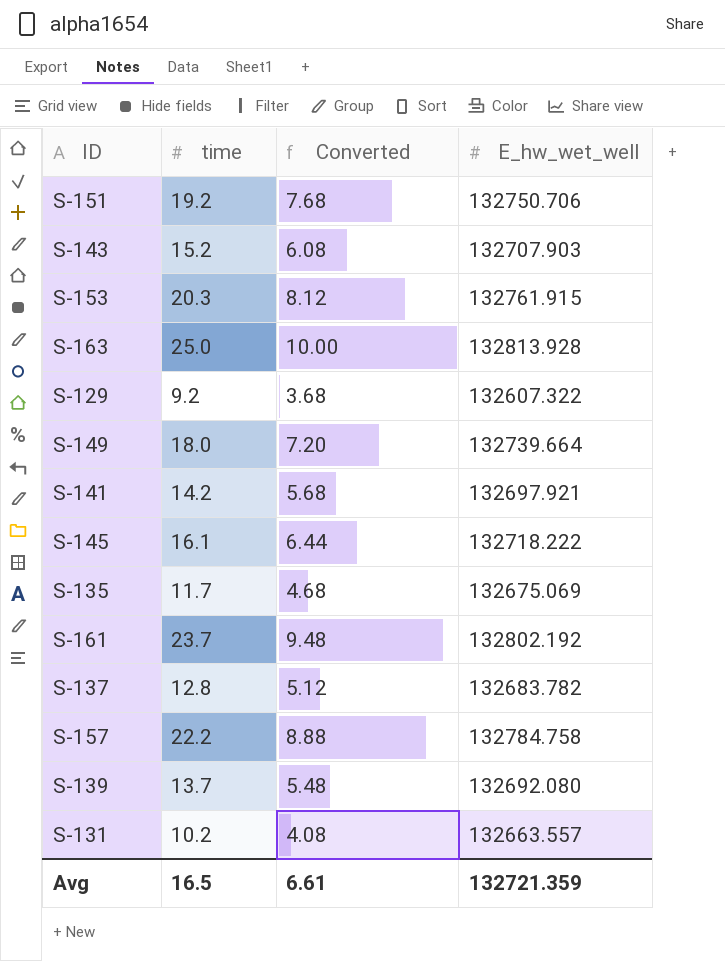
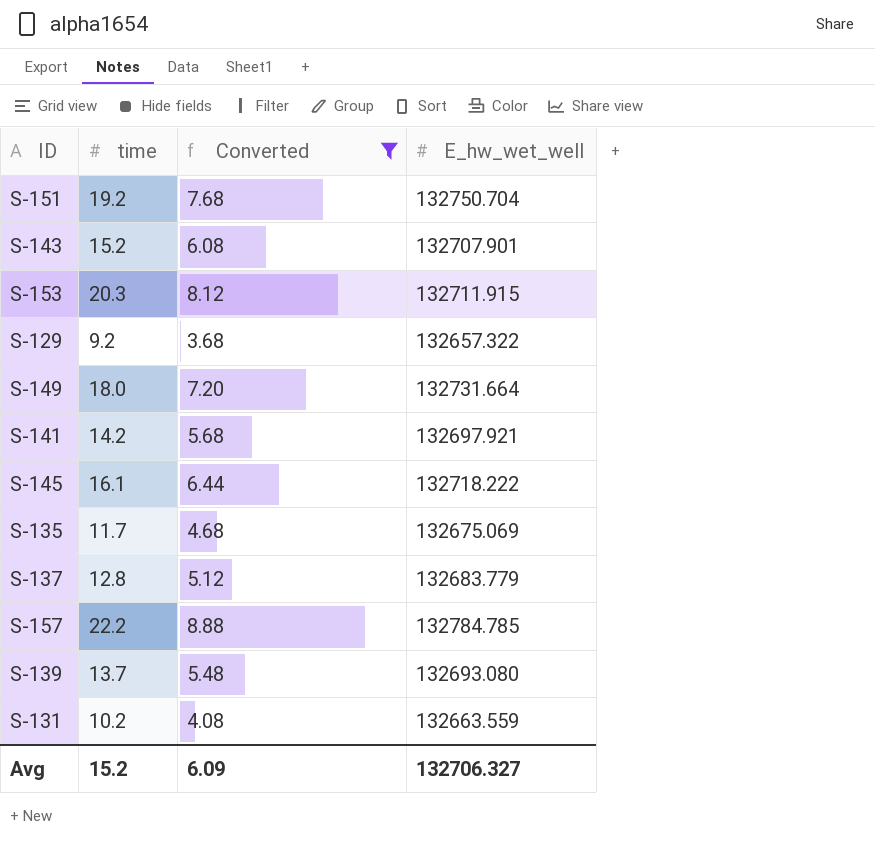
filter: none -> Converted <= 8.88
S-151 | E_hw_wet_well: 132750.706 -> 132750.704
S-143 | E_hw_wet_well: 132707.903 -> 132707.901
S-153 | E_hw_wet_well: 132761.915 -> 132711.915
S-129 | E_hw_wet_well: 132607.322 -> 132657.322
S-149 | E_hw_wet_well: 132739.664 -> 132731.664
S-137 | E_hw_wet_well: 132683.782 -> 132683.779
S-157 | E_hw_wet_well: 132784.758 -> 132784.785
S-139 | E_hw_wet_well: 132692.080 -> 132693.080
S-131 | E_hw_wet_well: 132663.557 -> 132663.559
Avg | time: 16.5 -> 15.2
Avg | Converted: 6.61 -> 6.09
Avg | E_hw_wet_well: 132721.359 -> 132706.327

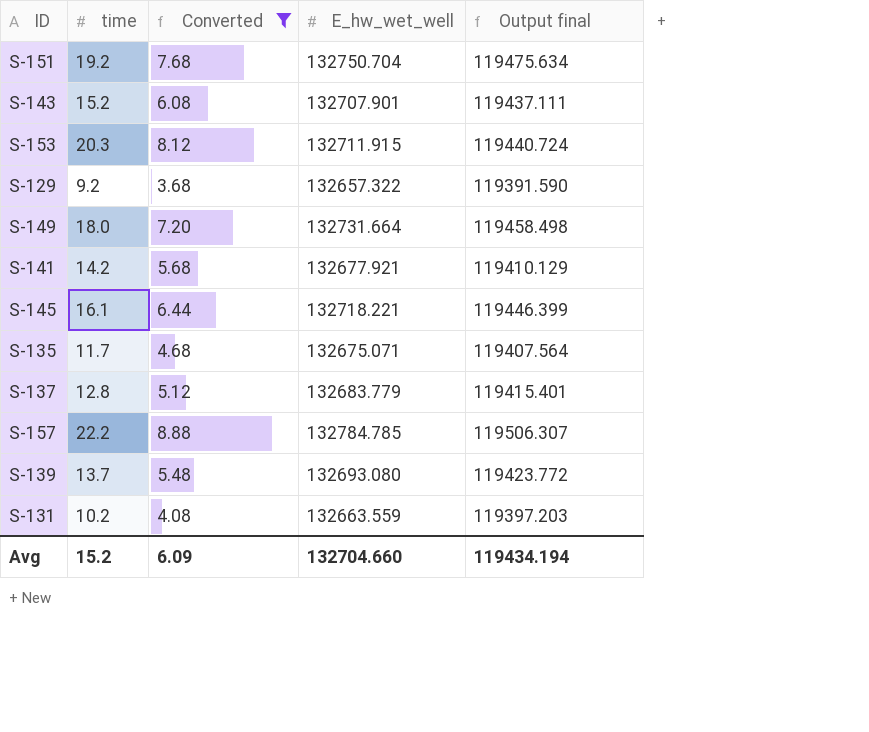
column Output final | formula: none -> [E_hw_wet_well] * 0.9
S-141 | E_hw_wet_well: 132697.921 -> 132677.921
S-145 | E_hw_wet_well: 132718.222 -> 132718.221
S-135 | E_hw_wet_well: 132675.069 -> 132675.071
Avg | E_hw_wet_well: 132706.327 -> 132704.660

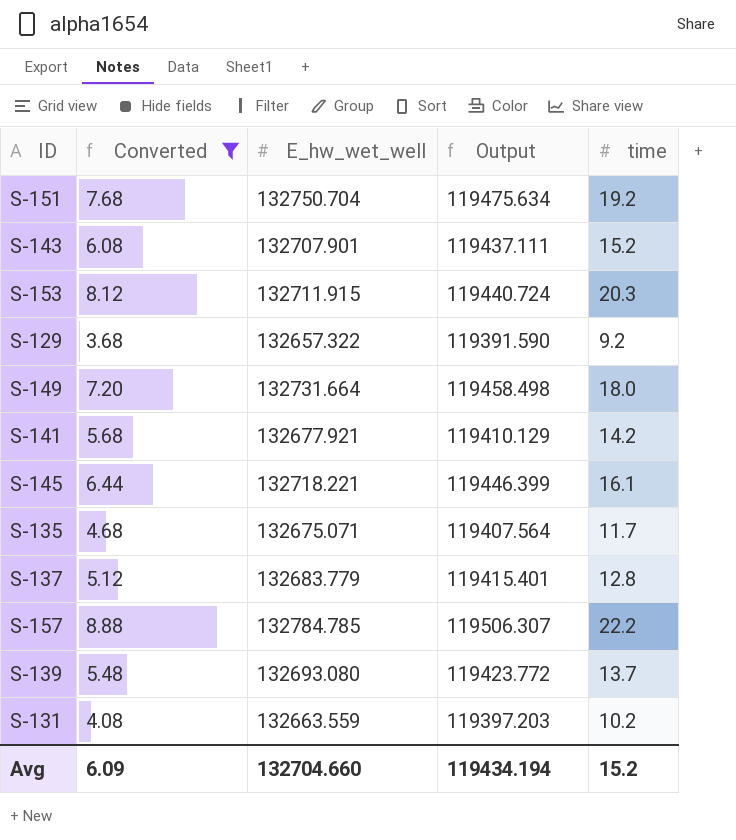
column name: Output final -> Output
column time | position: 2 -> 5

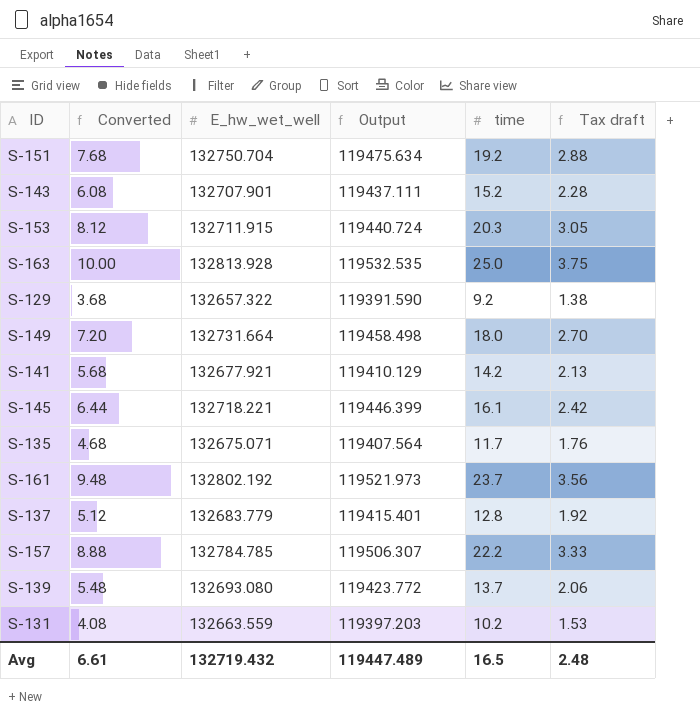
filter: Converted <= 8.88 -> none
column Tax draft | formula: none -> [time] * 0.15
Avg | Converted: 6.09 -> 6.61
Avg | E_hw_wet_well: 132704.660 -> 132719.432
Avg | Output: 119434.194 -> 119447.489
Avg | time: 15.2 -> 16.5

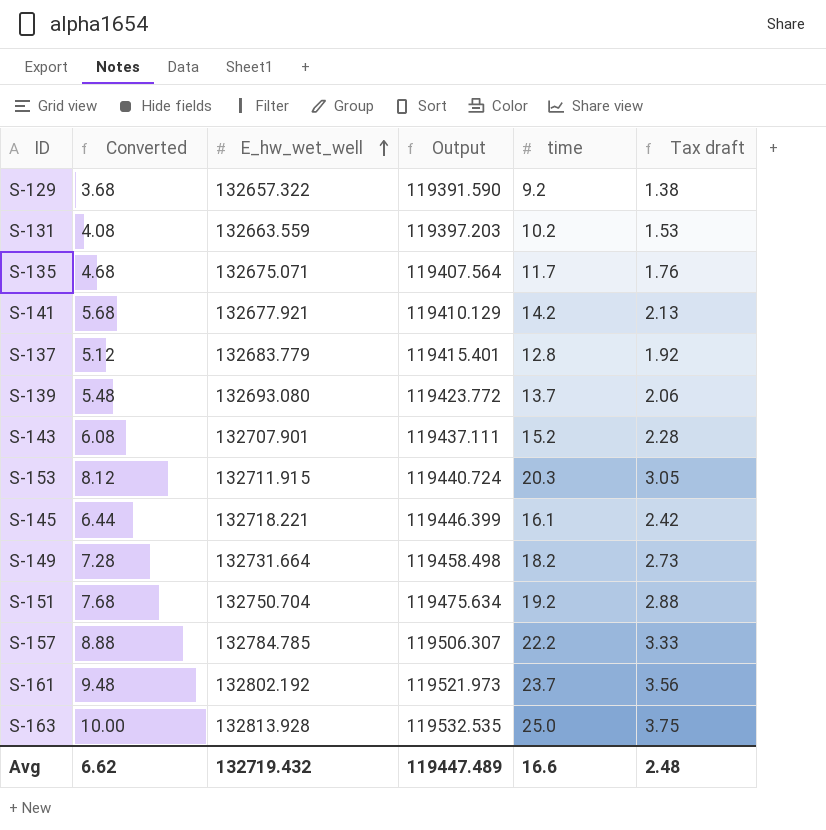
row order: none -> E_hw_wet_well ascending
S-149 | Converted: 7.20 -> 7.28
S-149 | time: 18.0 -> 18.2
S-149 | Tax draft: 2.70 -> 2.73
Avg | Converted: 6.61 -> 6.62
Avg | time: 16.5 -> 16.6

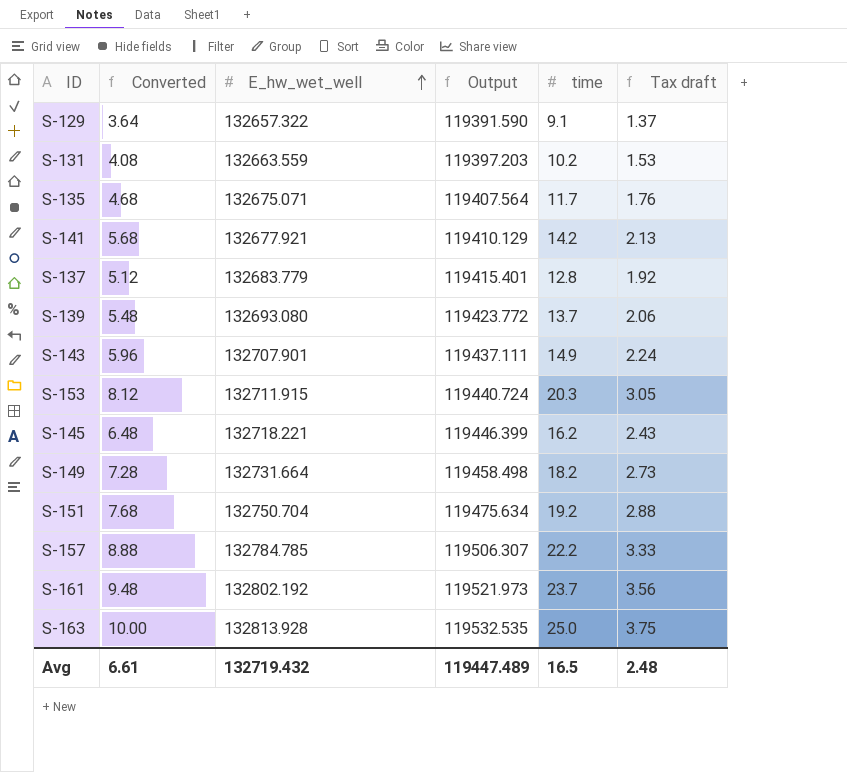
S-129 | Converted: 3.68 -> 3.64
S-129 | time: 9.2 -> 9.1
S-129 | Tax draft: 1.38 -> 1.37
S-143 | Converted: 6.08 -> 5.96
S-143 | time: 15.2 -> 14.9
S-143 | Tax draft: 2.28 -> 2.24
S-145 | Converted: 6.44 -> 6.48
S-145 | time: 16.1 -> 16.2
S-145 | Tax draft: 2.42 -> 2.43
Avg | Converted: 6.62 -> 6.61
Avg | time: 16.6 -> 16.5

